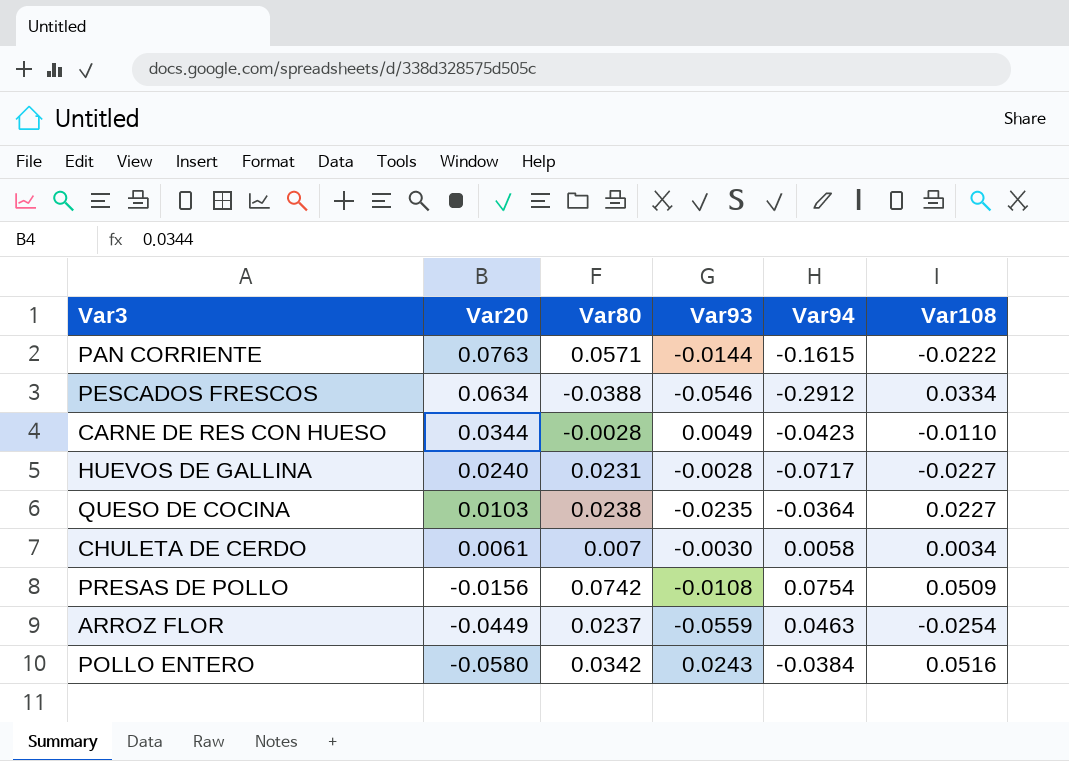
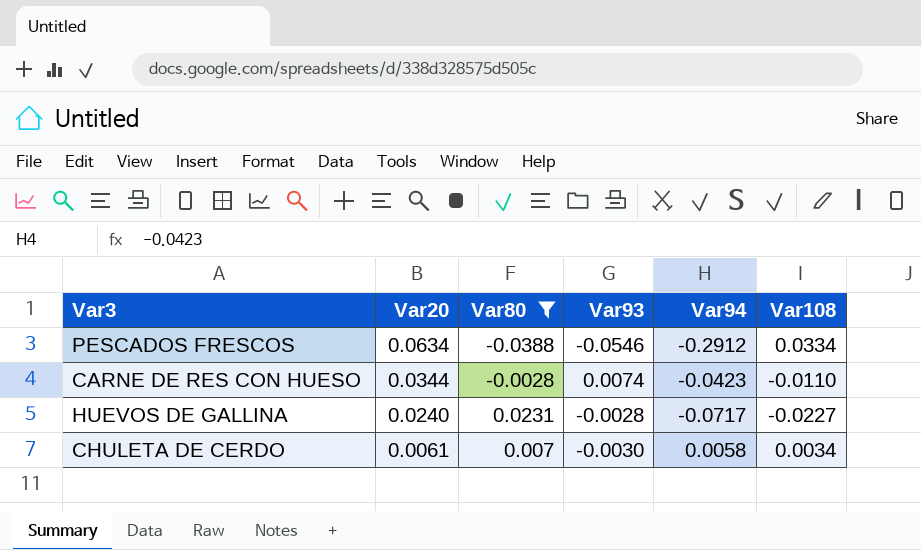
filter: none -> Var80 <= 0.0231
CARNE DE RES CON HUESO | Var93: 0.0049 -> 0.0074

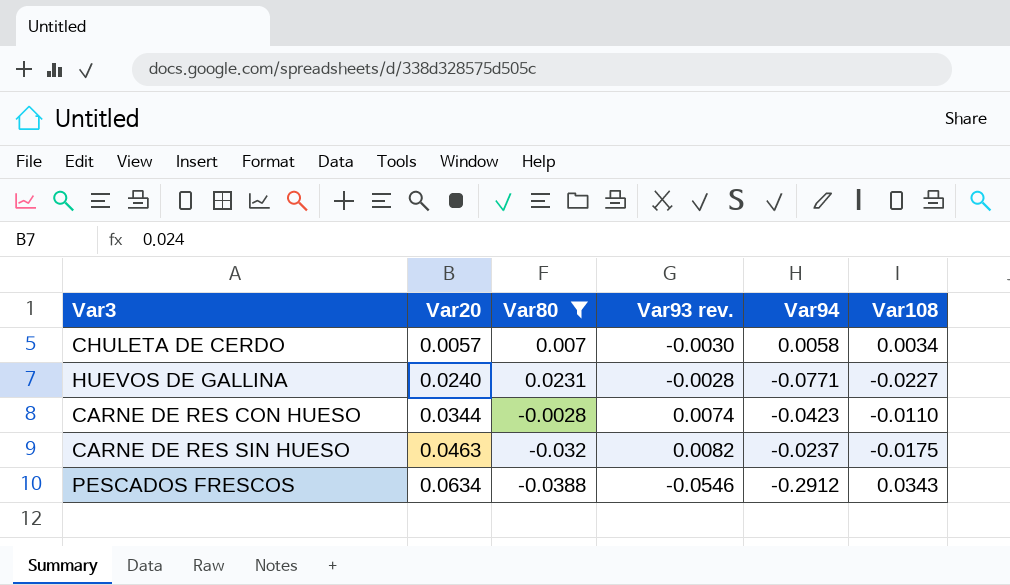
row order: Var20 descending -> Var20 ascending
column name: Var93 -> Var93 rev.
CHULETA DE CERDO | Var20: 0.0061 -> 0.0057
HUEVOS DE GALLINA | Var94: -0.0717 -> -0.0771
row CARNE DE RES SIN HUESO: none -> 0.0463 | -0.032 | 0.0082 | -0.0237 | -0.0175
PESCADOS FRESCOS | Var108: 0.0334 -> 0.0343

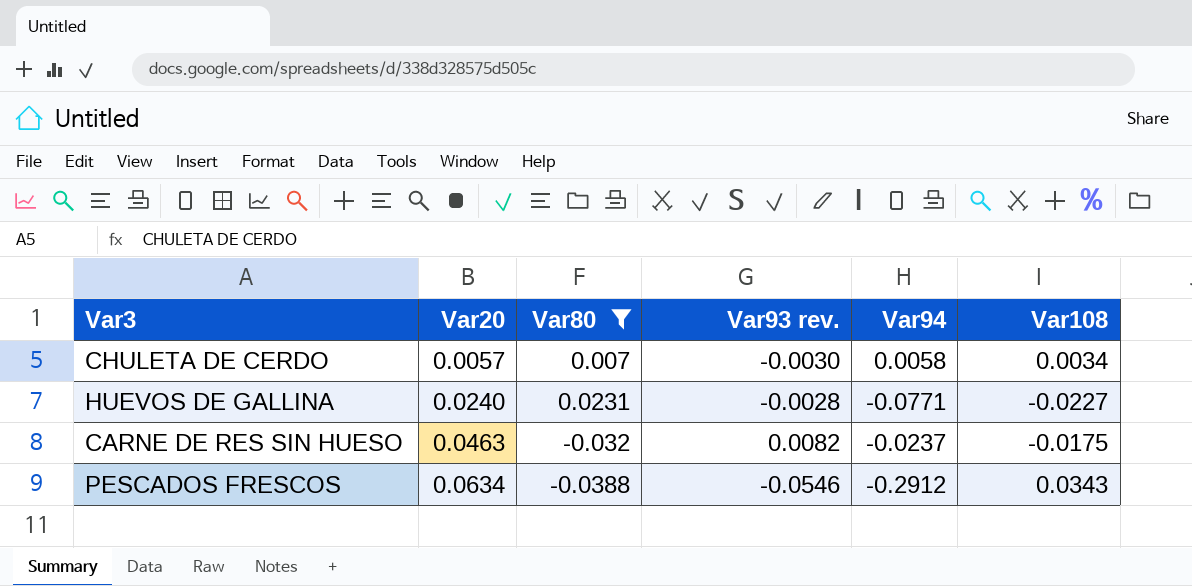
row CARNE DE RES CON HUESO: 0.0344 | -0.0028 | 0.0074 | -0.0423 | -0.0110 -> none

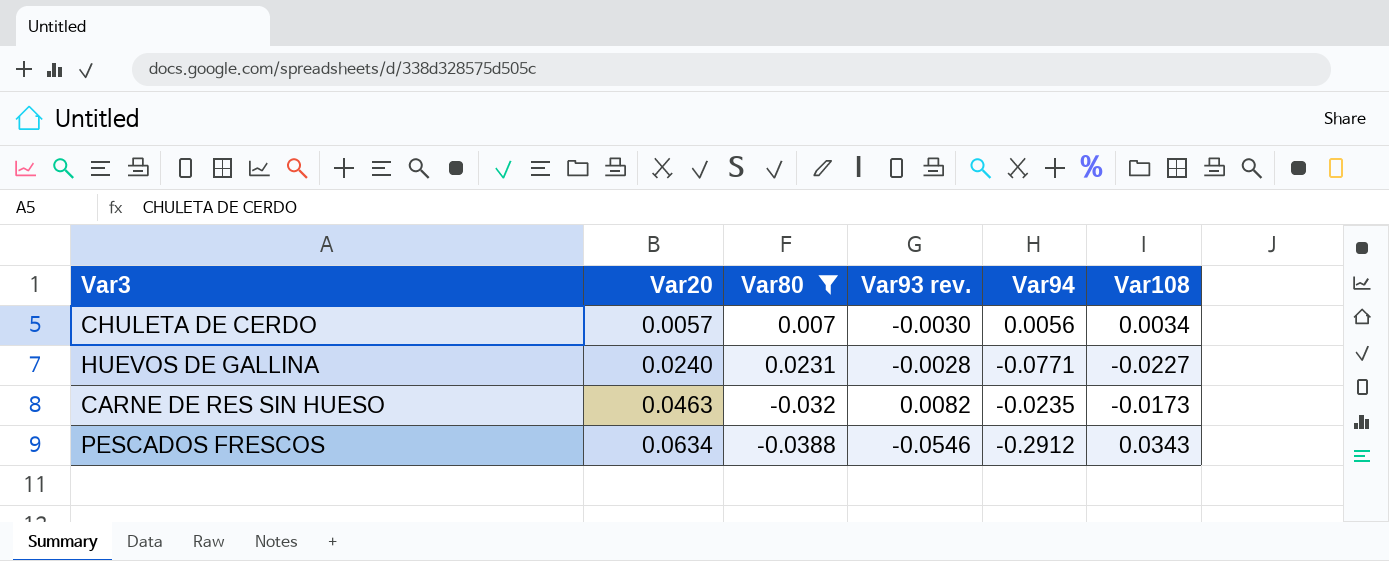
CHULETA DE CERDO | Var94: 0.0058 -> 0.0056
CARNE DE RES SIN HUESO | Var94: -0.0237 -> -0.0235
CARNE DE RES SIN HUESO | Var108: -0.0175 -> -0.0173

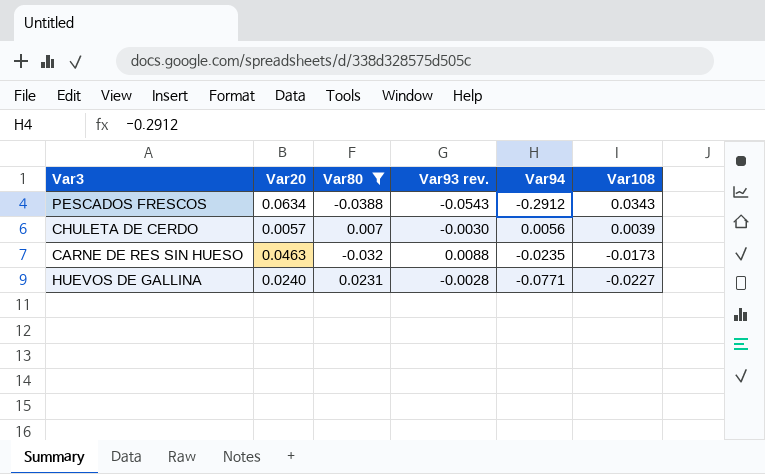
row order: Var20 ascending -> Var108 descending
PESCADOS FRESCOS | Var93 rev.: -0.0546 -> -0.0543
CHULETA DE CERDO | Var108: 0.0034 -> 0.0039
CARNE DE RES SIN HUESO | Var93 rev.: 0.0082 -> 0.0088

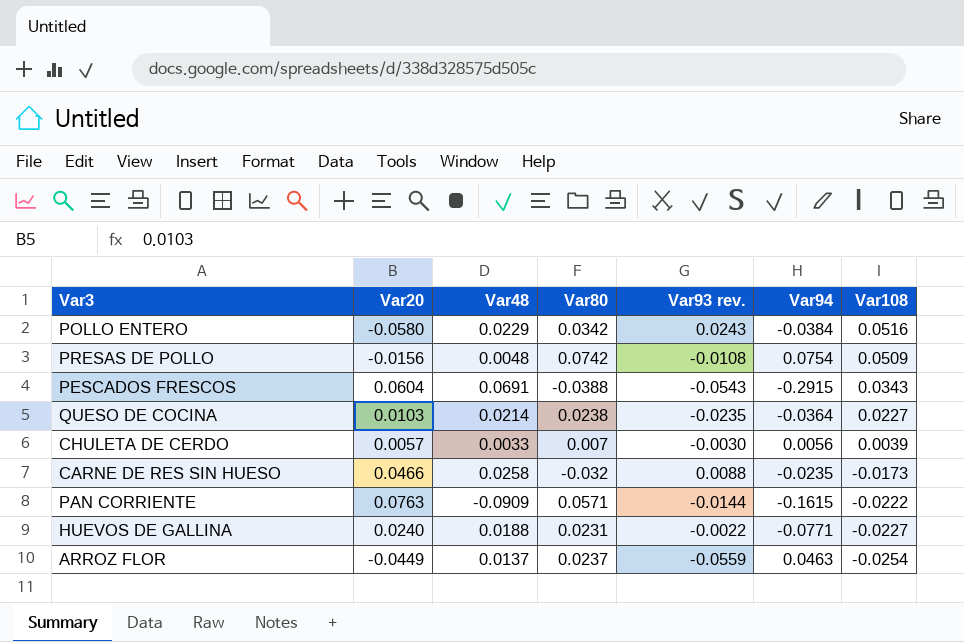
filter: Var80 <= 0.0231 -> none
column Var48 | position: none -> 3
PESCADOS FRESCOS | Var20: 0.0634 -> 0.0604
PESCADOS FRESCOS | Var94: -0.2912 -> -0.2915
CARNE DE RES SIN HUESO | Var20: 0.0463 -> 0.0466
HUEVOS DE GALLINA | Var93 rev.: -0.0028 -> -0.0022

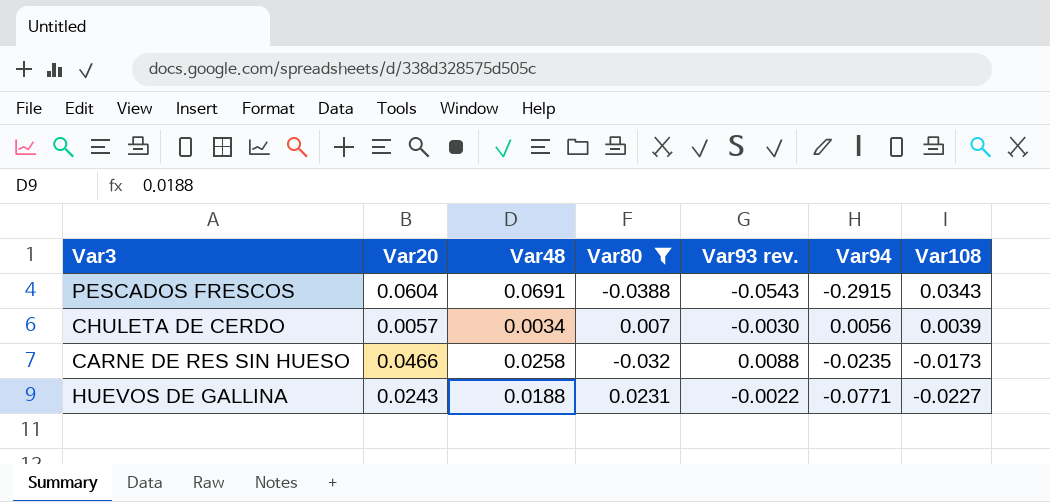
filter: none -> Var80 <= 0.0231
CHULETA DE CERDO | Var48: 0.0033 -> 0.0034
HUEVOS DE GALLINA | Var20: 0.0240 -> 0.0243

